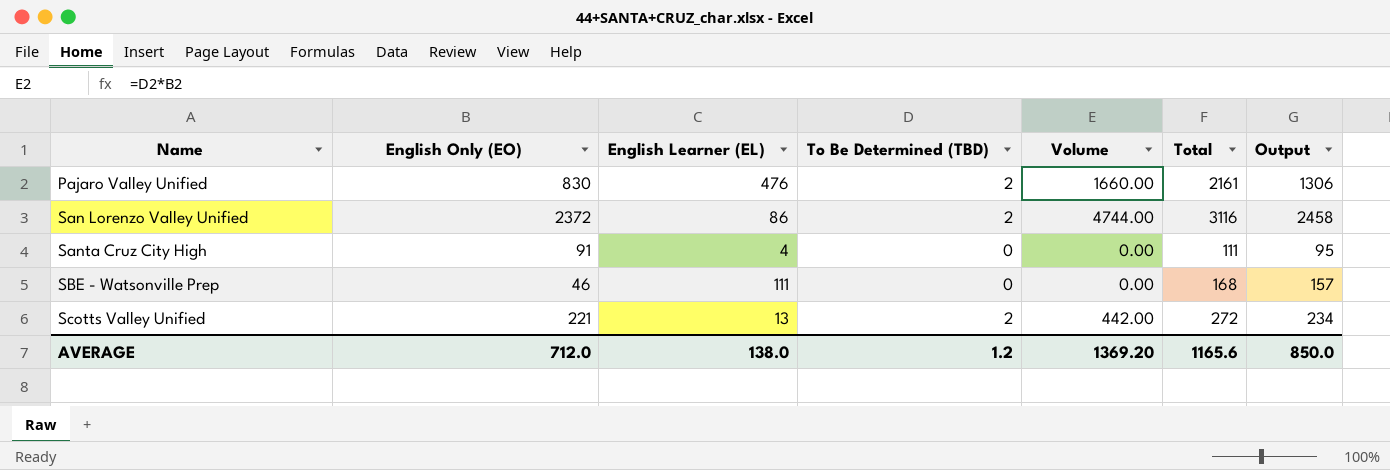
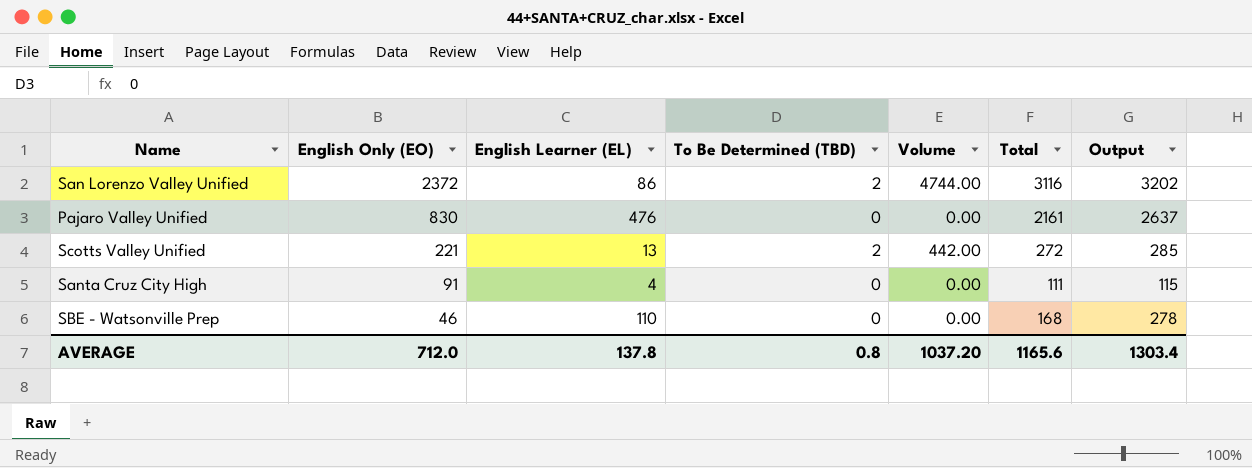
row order: Name ascending -> English Only (EO) descending
column Output | formula: [English Only (EO)] + [English Learner (EL)] -> [English Learner (EL)] + [Total]
Pajaro Valley Unified | To Be Determined (TBD): 2 -> 0
Pajaro Valley Unified | Volume: 1660.00 -> 0.00
SBE - Watsonville Prep | English Learner (EL): 111 -> 110
AVERAGE | English Learner (EL): 138.0 -> 137.8
AVERAGE | To Be Determined (TBD): 1.2 -> 0.8
AVERAGE | Volume: 1369.20 -> 1037.20
AVERAGE | Output: 850.0 -> 1303.4

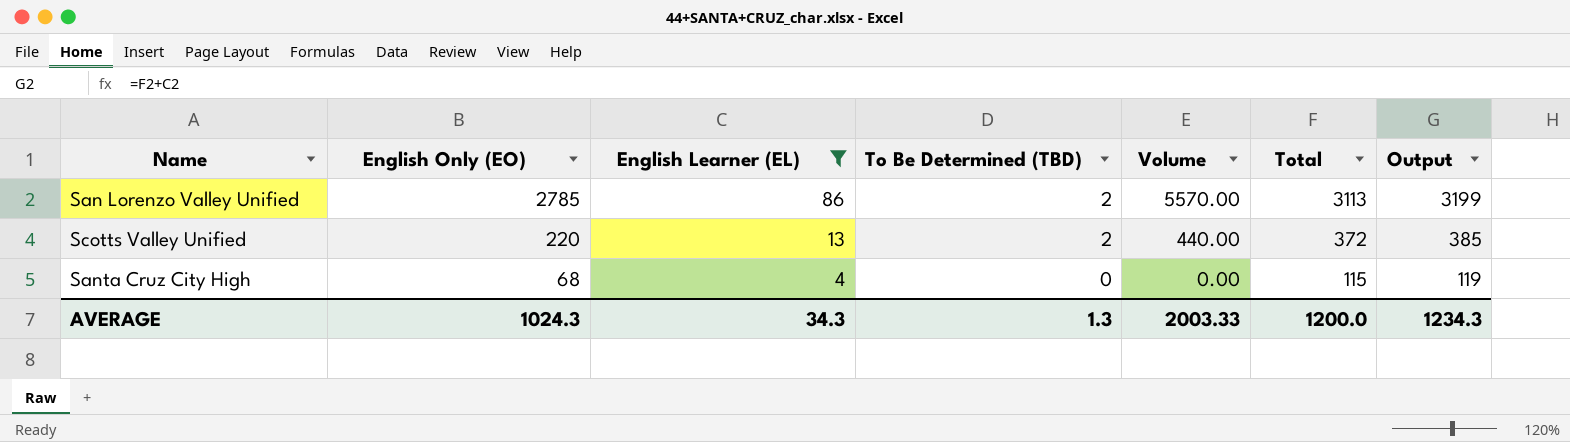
filter: none -> English Learner (EL) <= 86
San Lorenzo Valley Unified | English Only (EO): 2372 -> 2785
San Lorenzo Valley Unified | Volume: 4744.00 -> 5570.00
San Lorenzo Valley Unified | Total: 3116 -> 3113
San Lorenzo Valley Unified | Output: 3202 -> 3199
Scotts Valley Unified | English Only (EO): 221 -> 220
Scotts Valley Unified | Volume: 442.00 -> 440.00
Scotts Valley Unified | Total: 272 -> 372
Scotts Valley Unified | Output: 285 -> 385
Santa Cruz City High | English Only (EO): 91 -> 68
Santa Cruz City High | Total: 111 -> 115
Santa Cruz City High | Output: 115 -> 119
AVERAGE | English Only (EO): 712.0 -> 1024.3
AVERAGE | English Learner (EL): 137.8 -> 34.3
AVERAGE | To Be Determined (TBD): 0.8 -> 1.3
AVERAGE | Volume: 1037.20 -> 2003.33
AVERAGE | Total: 1165.6 -> 1200.0
AVERAGE | Output: 1303.4 -> 1234.3

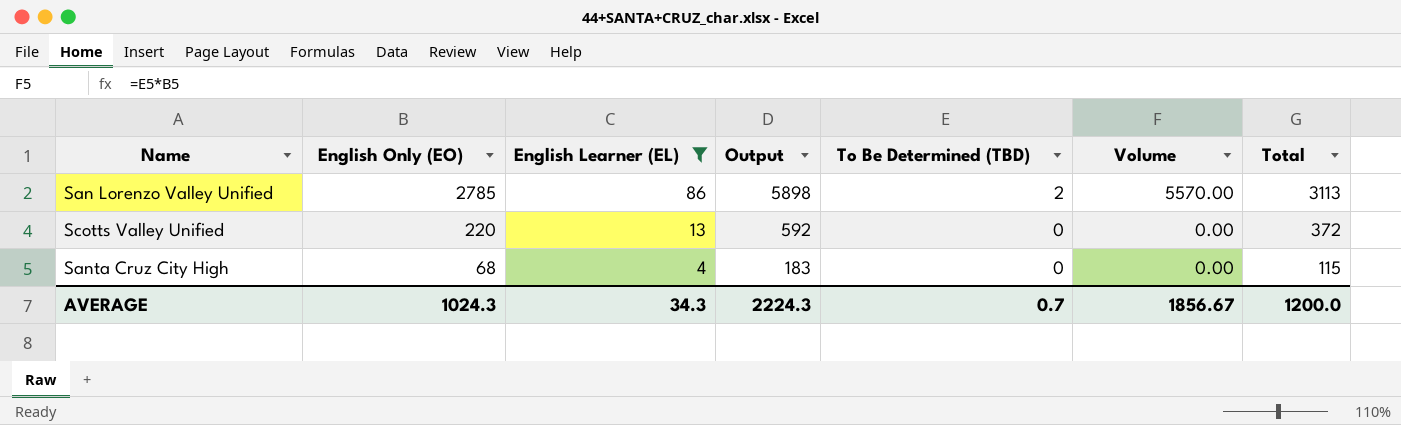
column Output | formula: [English Learner (EL)] + [Total] -> [English Only (EO)] + [Total]
column Output | position: 7 -> 4
Scotts Valley Unified | To Be Determined (TBD): 2 -> 0
Scotts Valley Unified | Volume: 440.00 -> 0.00
AVERAGE | Output: 1234.3 -> 2224.3
AVERAGE | To Be Determined (TBD): 1.3 -> 0.7
AVERAGE | Volume: 2003.33 -> 1856.67

